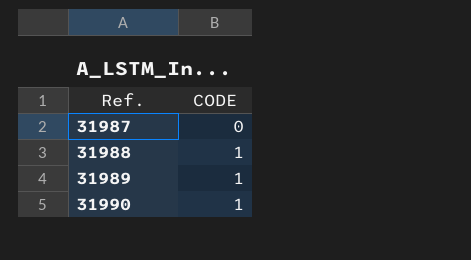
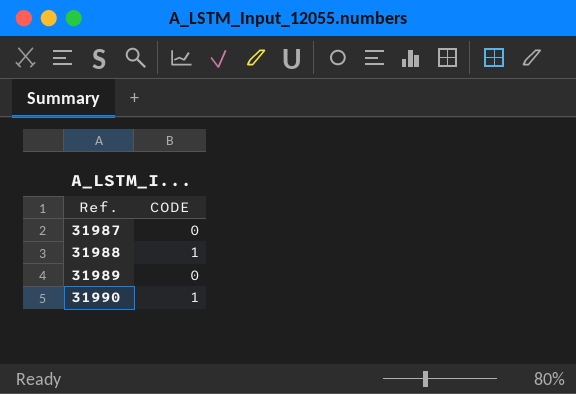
31989 | CODE: 1 -> 0

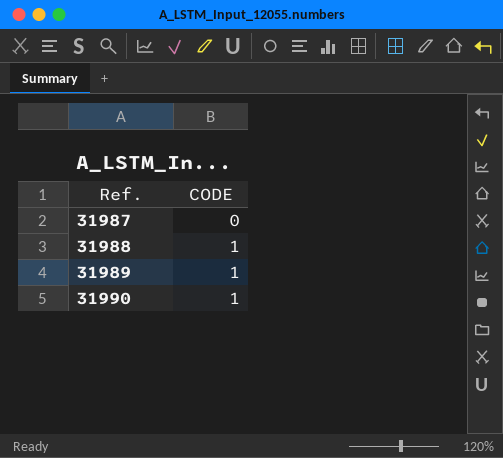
31989 | CODE: 0 -> 1

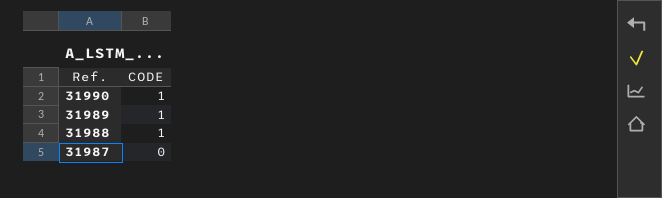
row order: Ref. ascending -> Ref. descending

